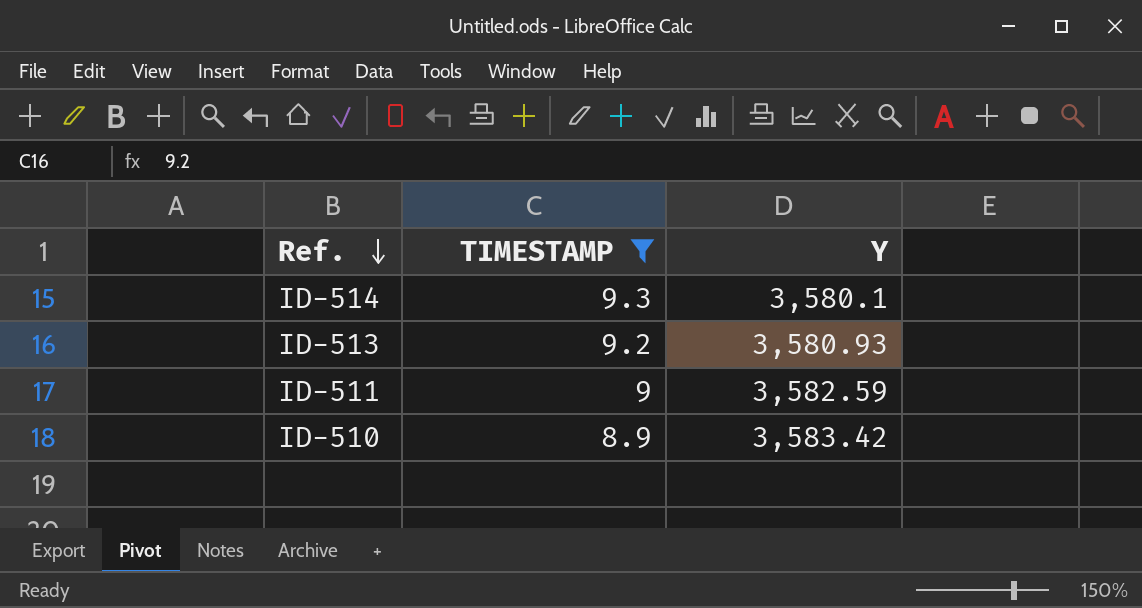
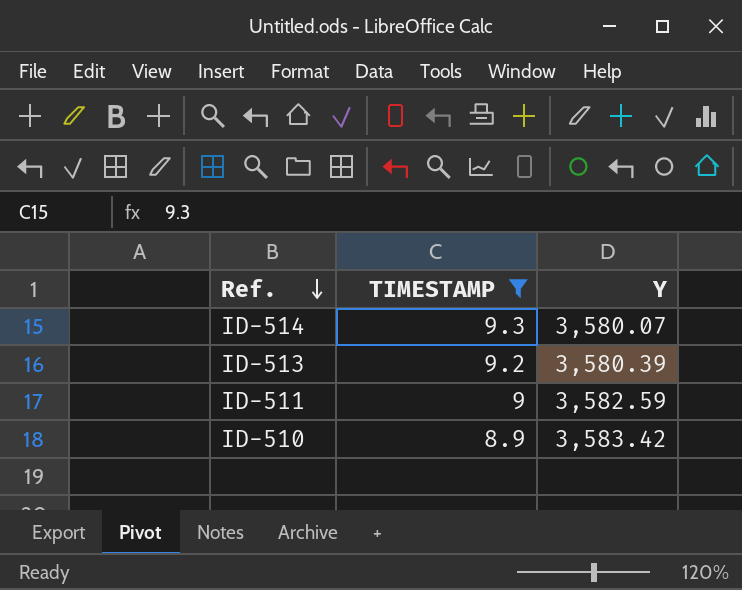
ID-514 | Y: 3,580.1 -> 3,580.07
ID-513 | Y: 3,580.93 -> 3,580.39

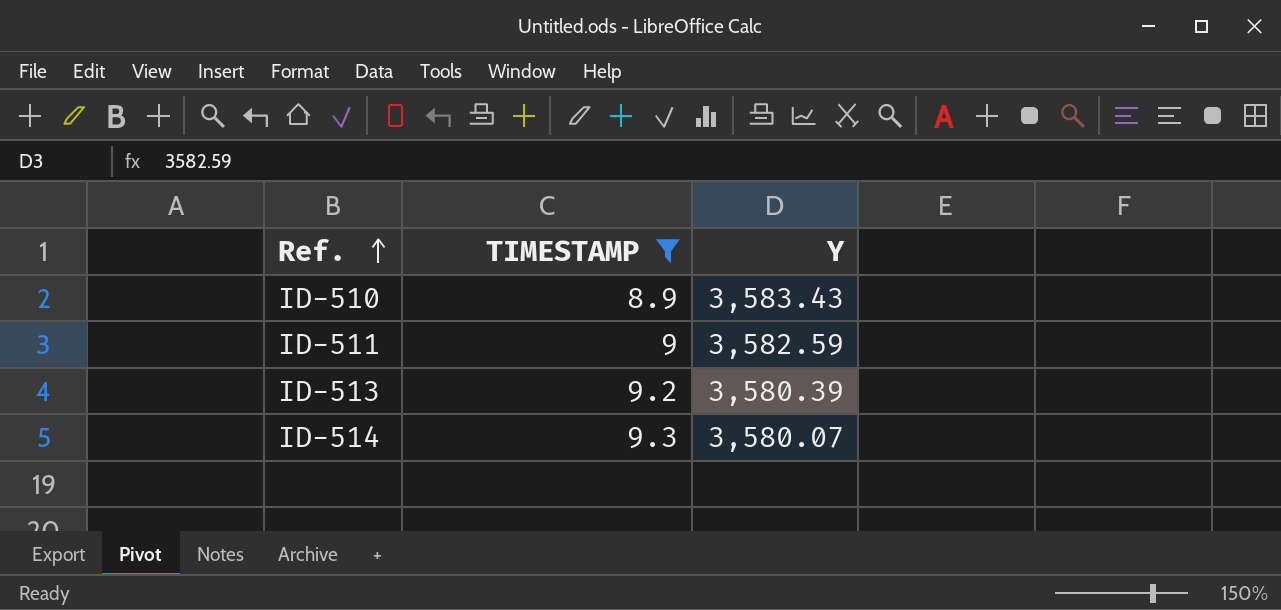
row order: Ref. descending -> Ref. ascending
ID-510 | Y: 3,583.42 -> 3,583.43

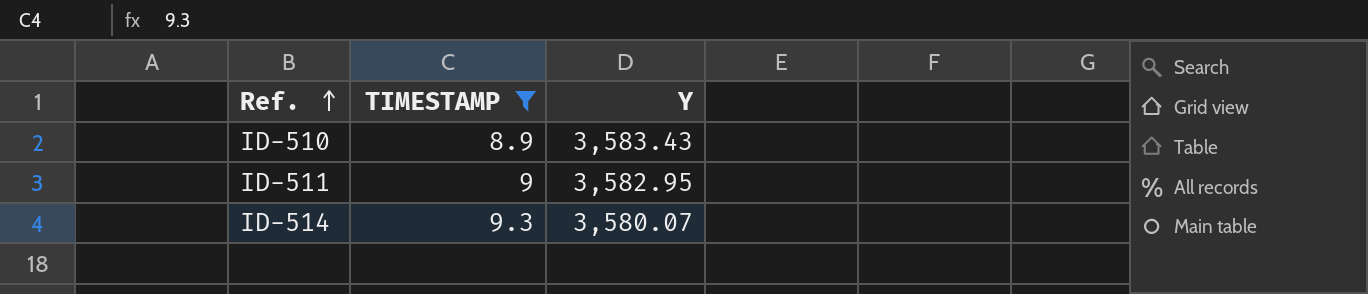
row ID-513: 9.2 | 3,580.39 -> none
ID-511 | Y: 3,582.59 -> 3,582.95

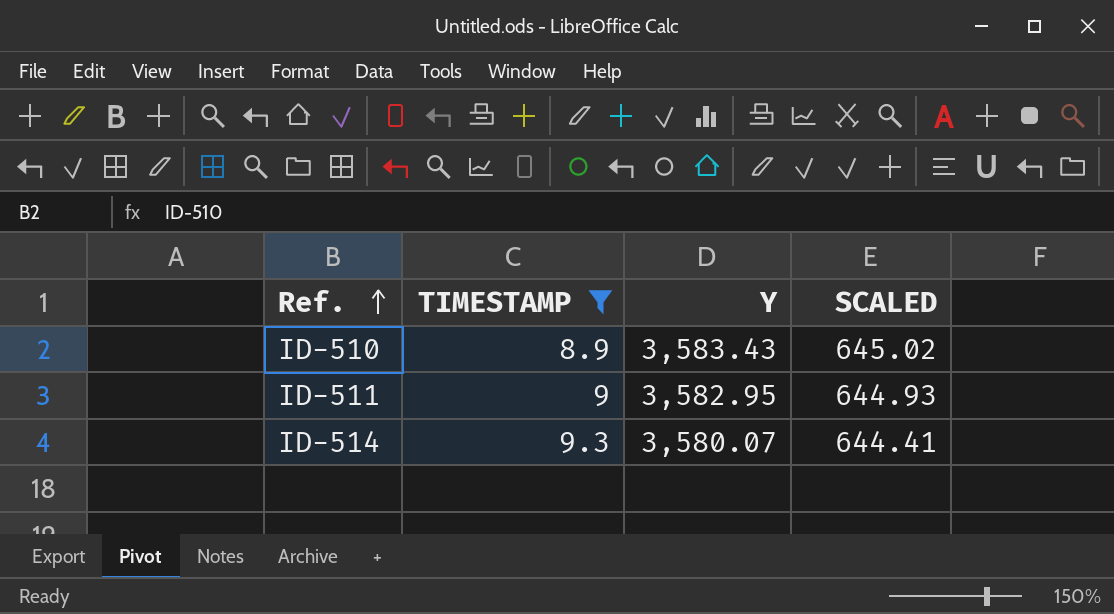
column SCALED | formula: none -> [Y] * 0.18

